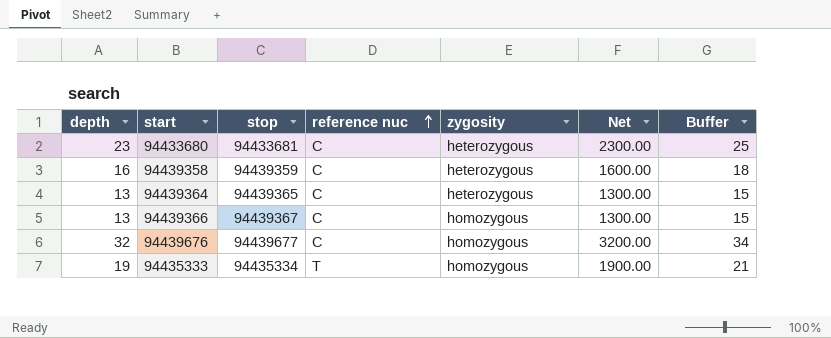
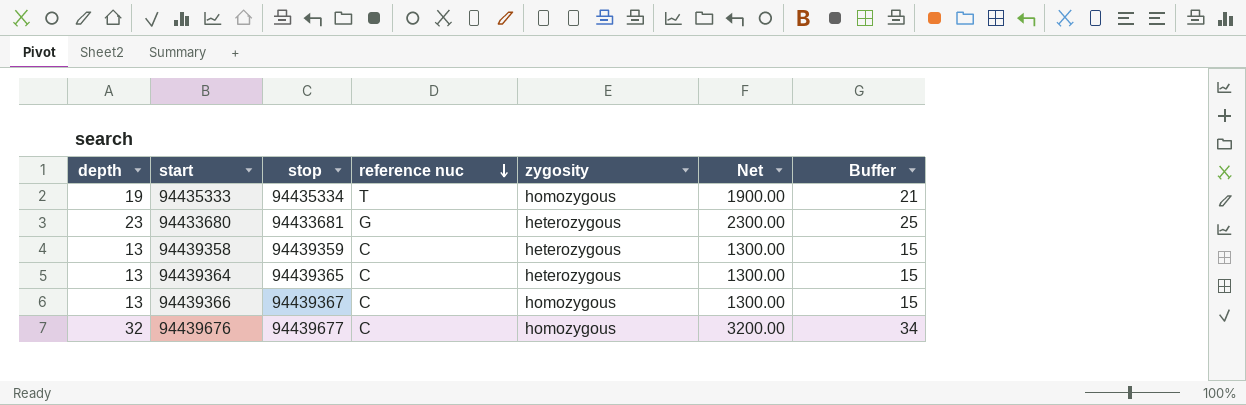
row order: reference nuc ascending -> reference nuc descending
94433680 | reference nuc: C -> G
94439358 | depth: 16 -> 13
94439358 | Net: 1600.00 -> 1300.00
94439358 | Buffer: 18 -> 15

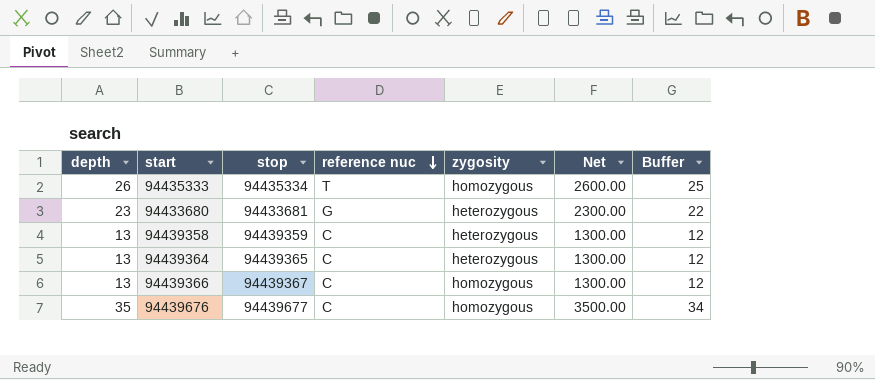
column Buffer | formula: [depth] + 2 -> [depth] - 1
94435333 | depth: 19 -> 26
94435333 | Net: 1900.00 -> 2600.00
94439676 | depth: 32 -> 35
94439676 | Net: 3200.00 -> 3500.00

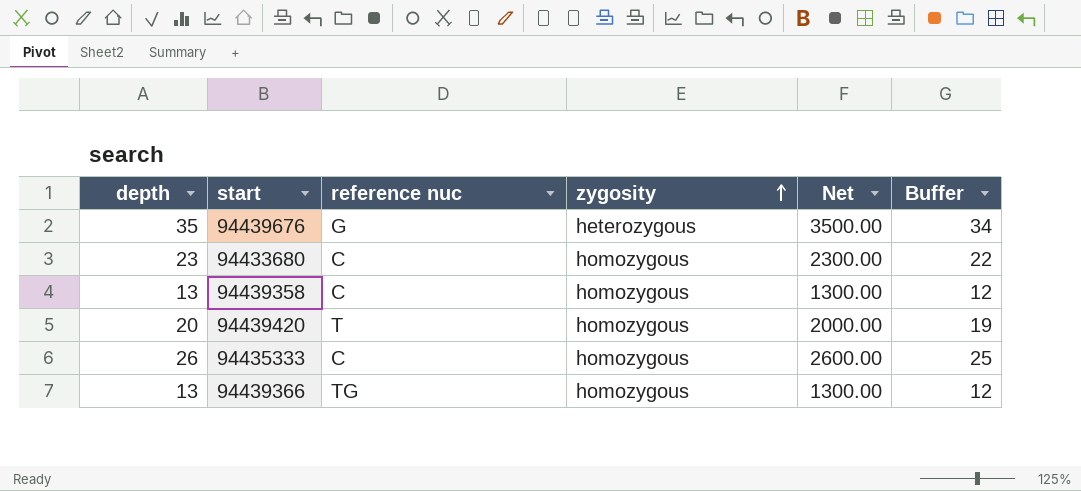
row order: reference nuc descending -> zygosity ascending
column stop | position: 3 -> none
row 94439364: 13 | 94439365 | C | heterozygous | 1300.00 | 12 -> none
94439676 | reference nuc: C -> G
94439676 | zygosity: homozygous -> heterozygous
94433680 | reference nuc: G -> C
94433680 | zygosity: heterozygous -> homozygous
94439358 | zygosity: heterozygous -> homozygous
row 94439420: none -> 20 | T | homozygous | 2000.00 | 19
94435333 | reference nuc: T -> C
94439366 | reference nuc: C -> TG

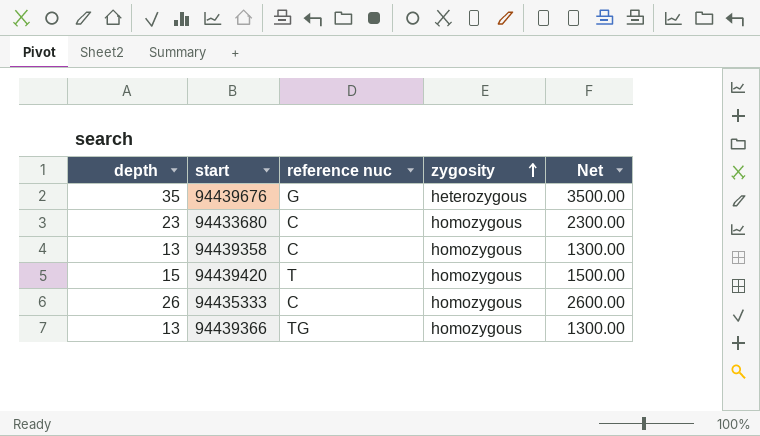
column Buffer | formula: [depth] - 1 -> none
94439420 | depth: 20 -> 15
94439420 | Net: 2000.00 -> 1500.00

